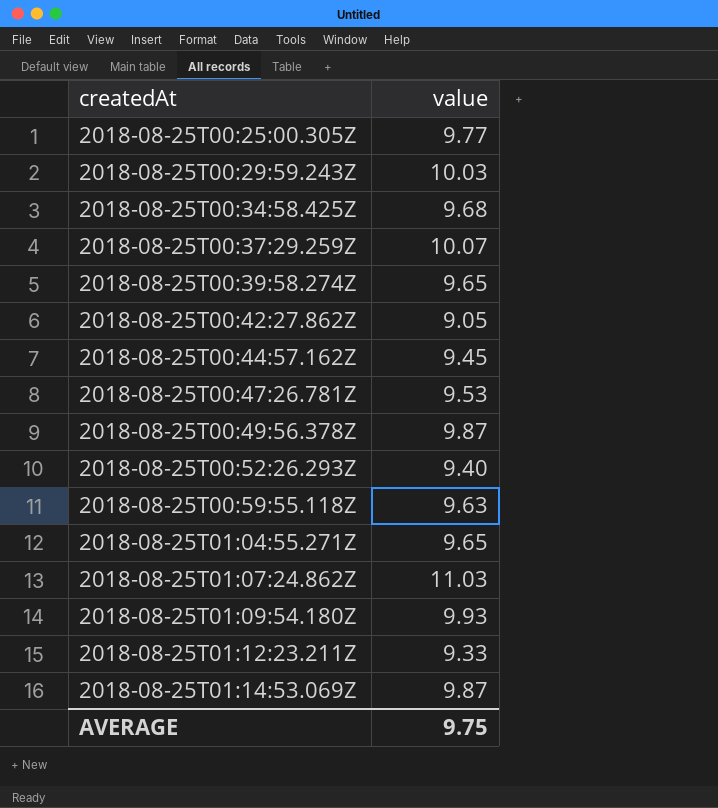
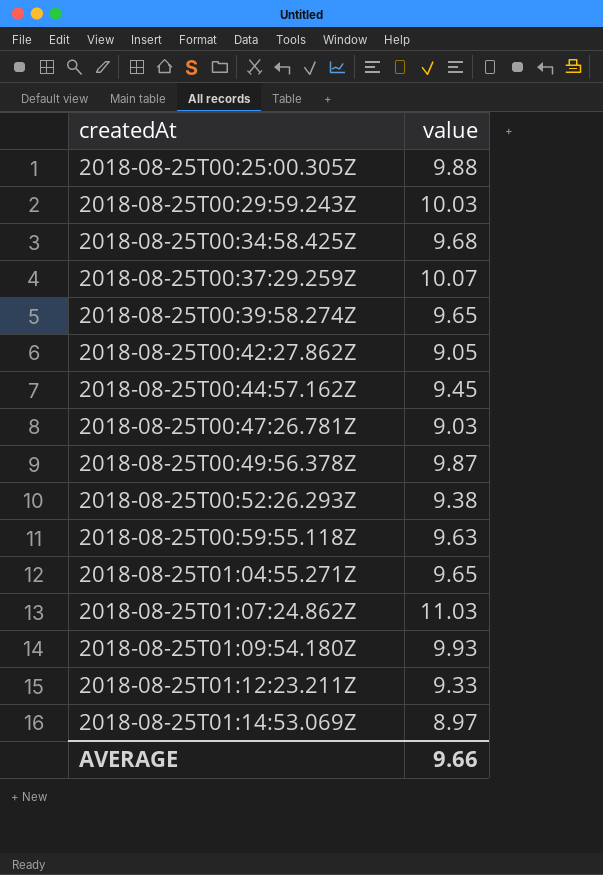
2018-08-25T00:25:00.305Z | value: 9.77 -> 9.88
2018-08-25T00:47:26.781Z | value: 9.53 -> 9.03
2018-08-25T00:52:26.293Z | value: 9.40 -> 9.38
2018-08-25T01:14:53.069Z | value: 9.87 -> 8.97
AVERAGE | value: 9.75 -> 9.66

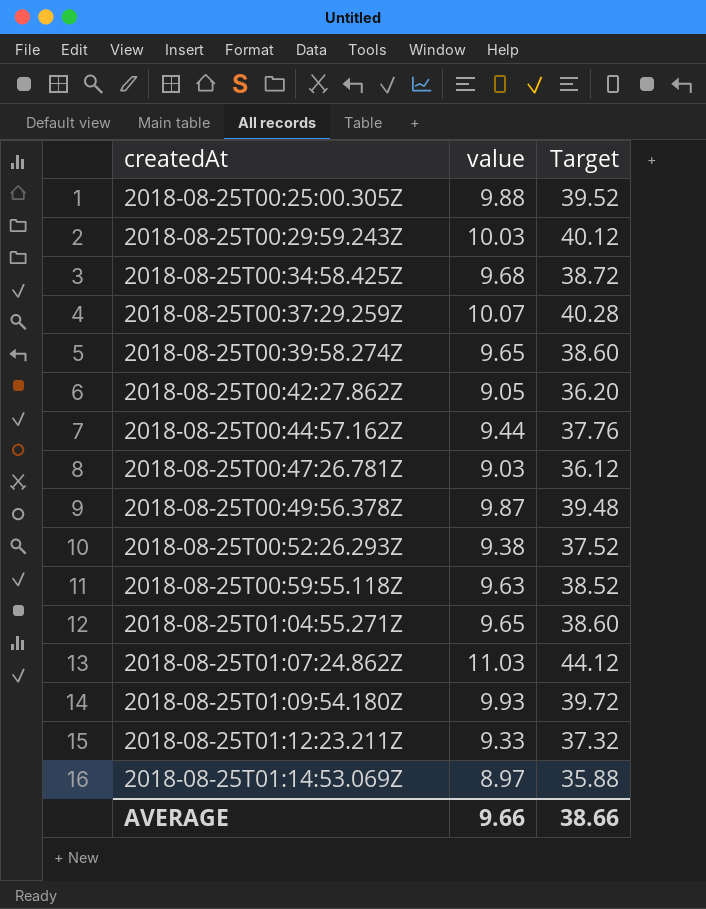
column Target | formula: none -> [value] * 4
2018-08-25T00:44:57.162Z | value: 9.45 -> 9.44

